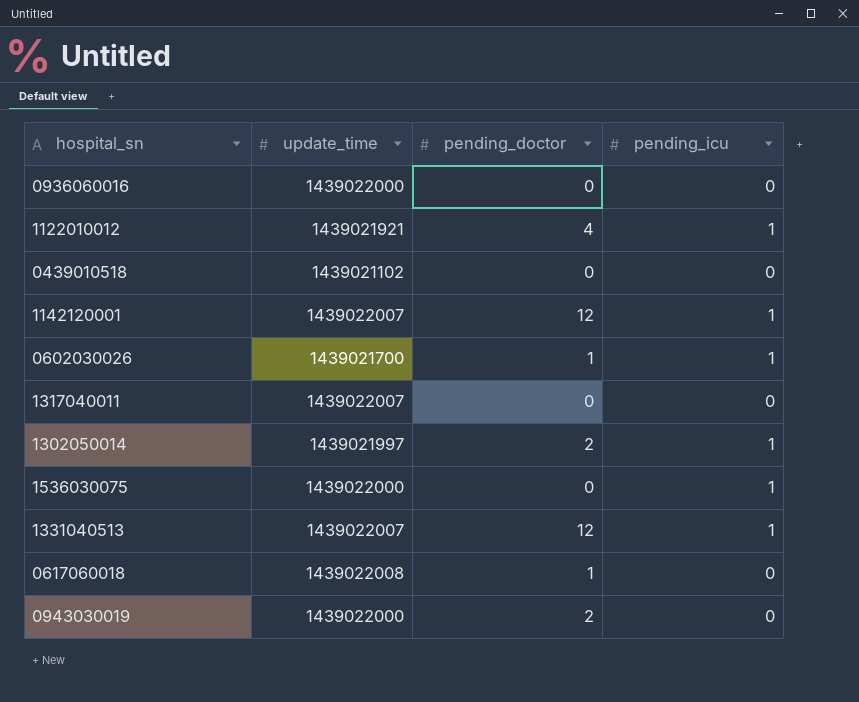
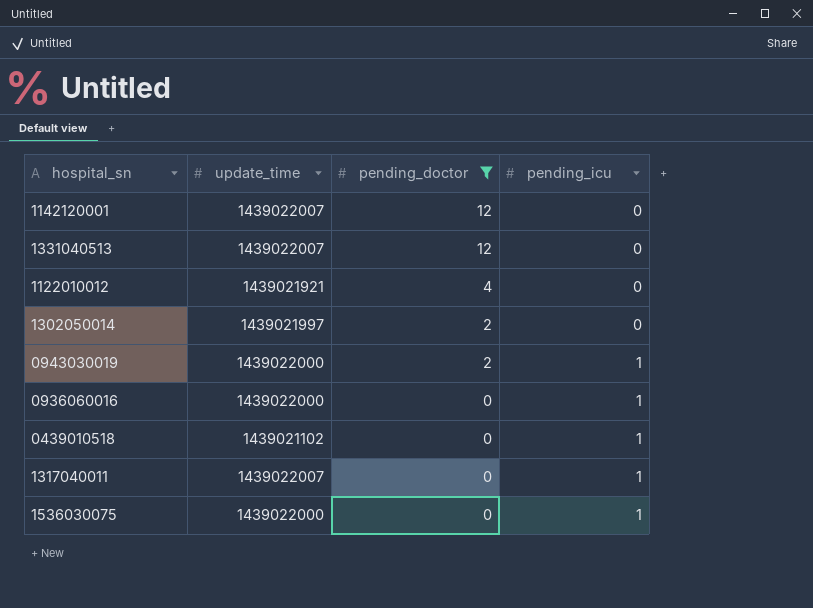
filter: none -> pending_doctor != 1
row order: none -> pending_doctor descending
1142120001 | pending_icu: 1 -> 0
1331040513 | pending_icu: 1 -> 0
1122010012 | pending_icu: 1 -> 0
1302050014 | pending_icu: 1 -> 0
0943030019 | pending_icu: 0 -> 1
0936060016 | pending_icu: 0 -> 1
0439010518 | pending_icu: 0 -> 1
1317040011 | pending_icu: 0 -> 1

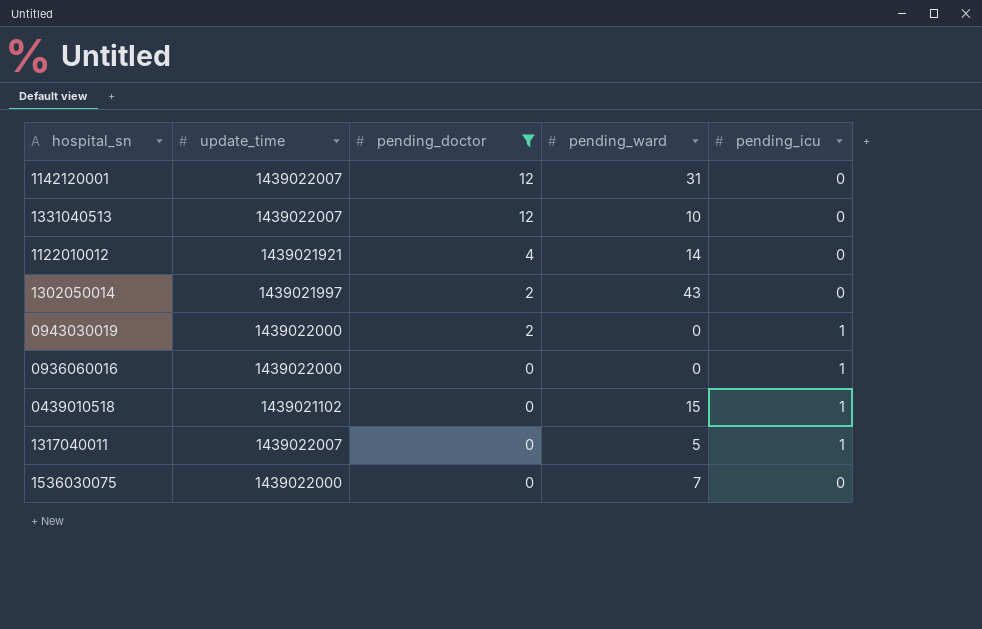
column pending_ward | position: none -> 4
1536030075 | pending_icu: 1 -> 0

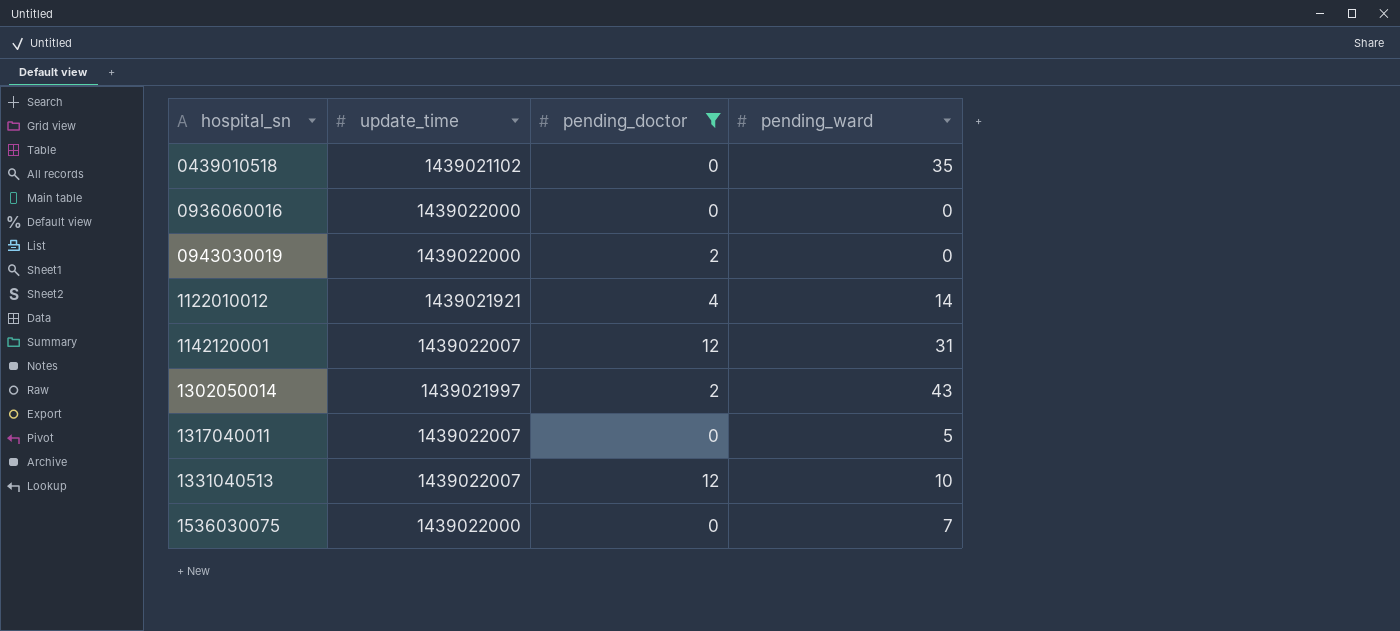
row order: pending_doctor descending -> hospital_sn ascending
column pending_icu | position: 5 -> none
0439010518 | pending_ward: 15 -> 35

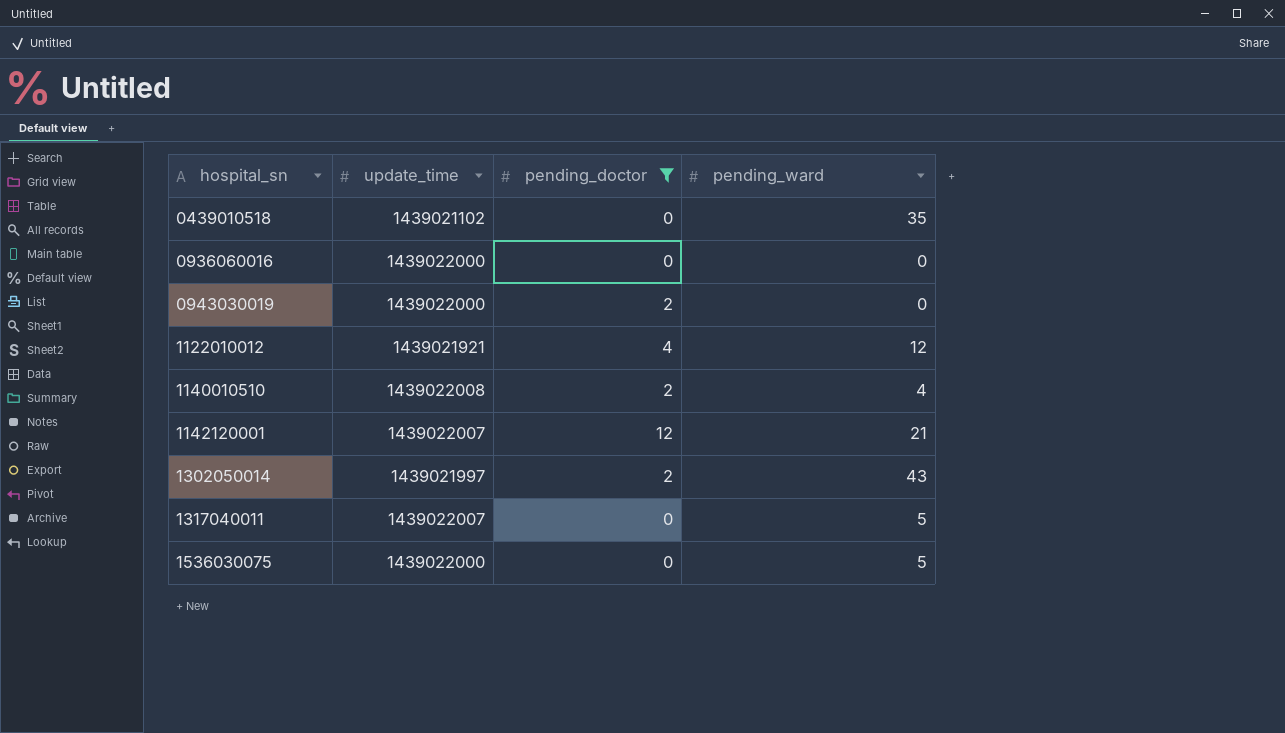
row 1331040513: 1439022007 | 12 | 10 -> none
1122010012 | pending_ward: 14 -> 12
row 1140010510: none -> 1439022008 | 2 | 4
1142120001 | pending_ward: 31 -> 21
1536030075 | pending_ward: 7 -> 5

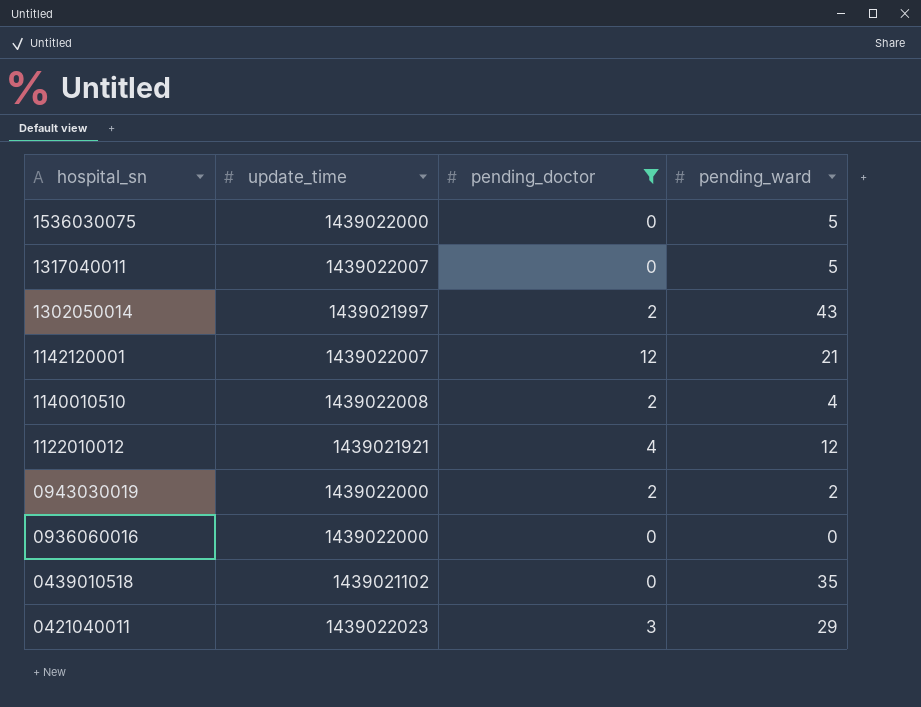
row order: hospital_sn ascending -> hospital_sn descending
0943030019 | pending_ward: 0 -> 2
row 0421040011: none -> 1439022023 | 3 | 29

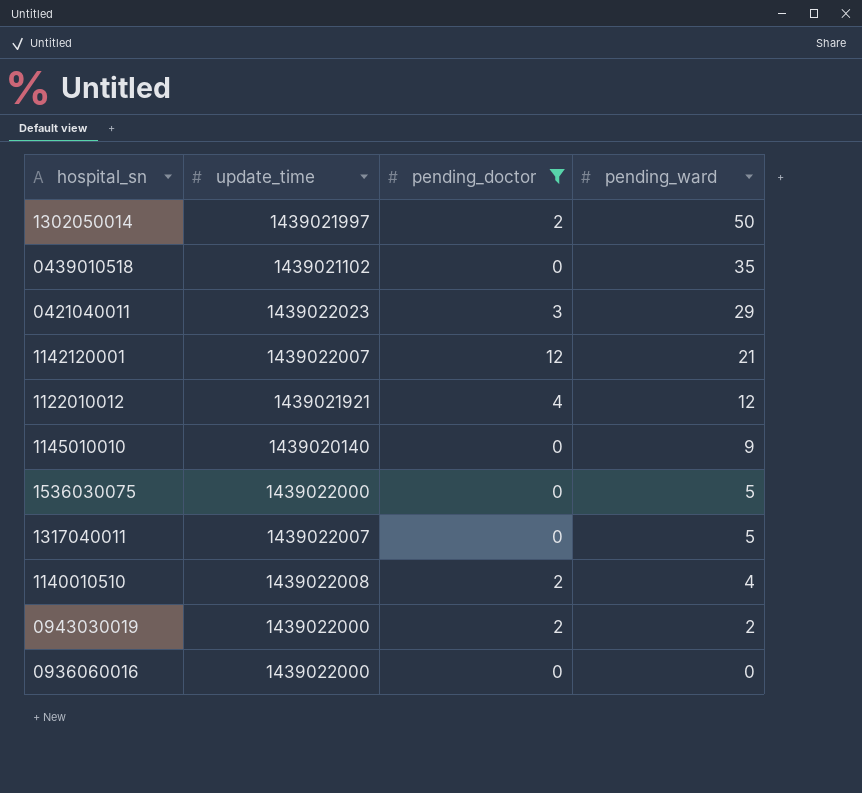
row order: hospital_sn descending -> pending_ward descending
1302050014 | pending_ward: 43 -> 50
row 1145010010: none -> 1439020140 | 0 | 9

